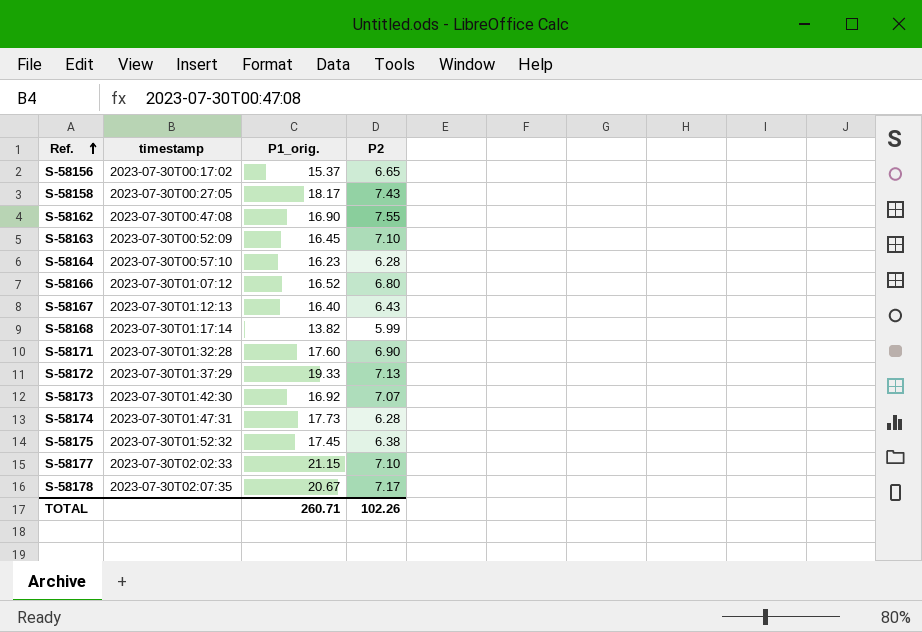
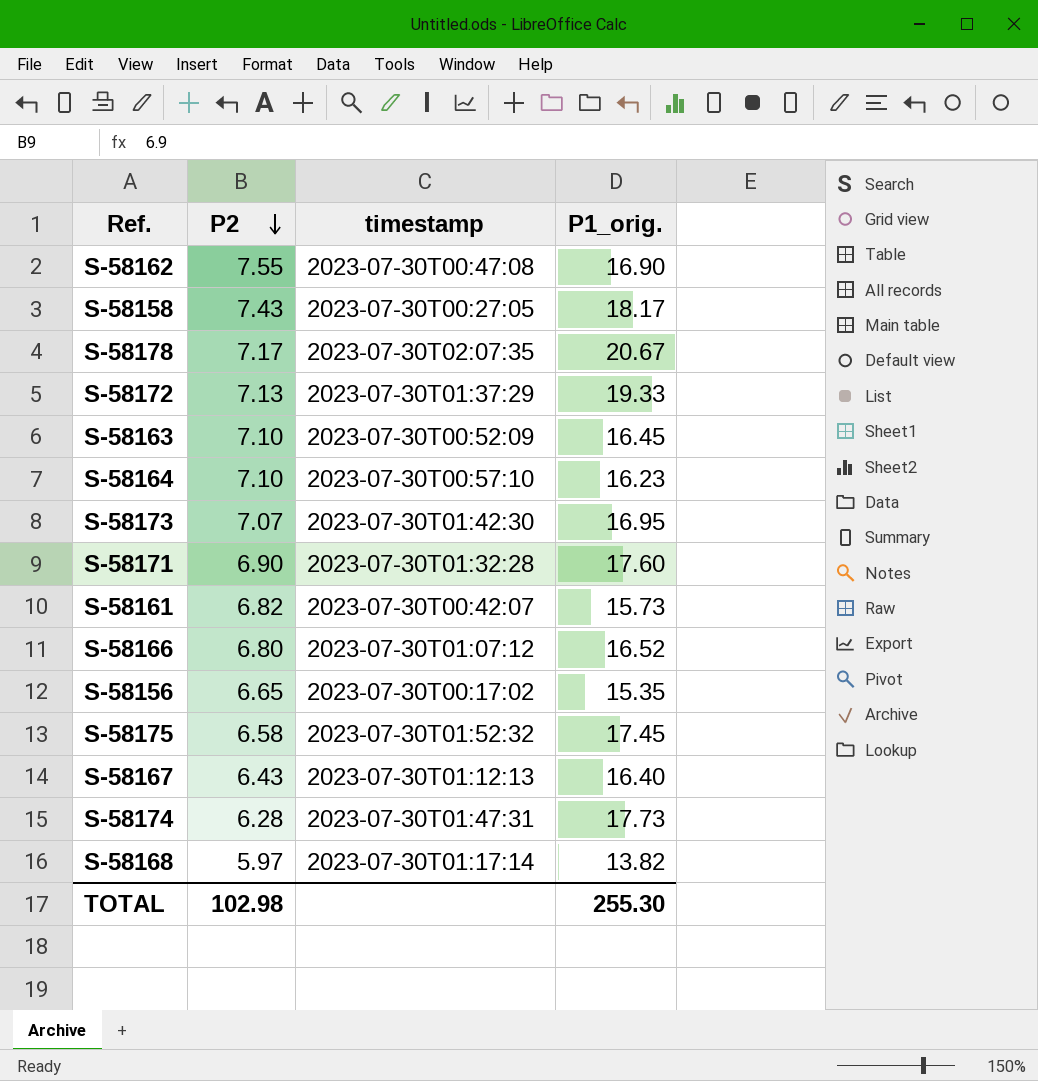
row order: Ref. ascending -> P2 descending
column P2 | position: 4 -> 2
row S-58177: 2023-07-30T02:02:33 | 21.15 | 7.10 -> none
S-58164 | P2: 6.28 -> 7.10
S-58173 | P1_orig.: 16.92 -> 16.95
row S-58161: none -> 6.82 | 2023-07-30T00:42:07 | 15.73
S-58156 | P1_orig.: 15.37 -> 15.35
S-58175 | P2: 6.38 -> 6.58
S-58168 | P2: 5.99 -> 5.97
TOTAL | P2: 102.26 -> 102.98
TOTAL | P1_orig.: 260.71 -> 255.30

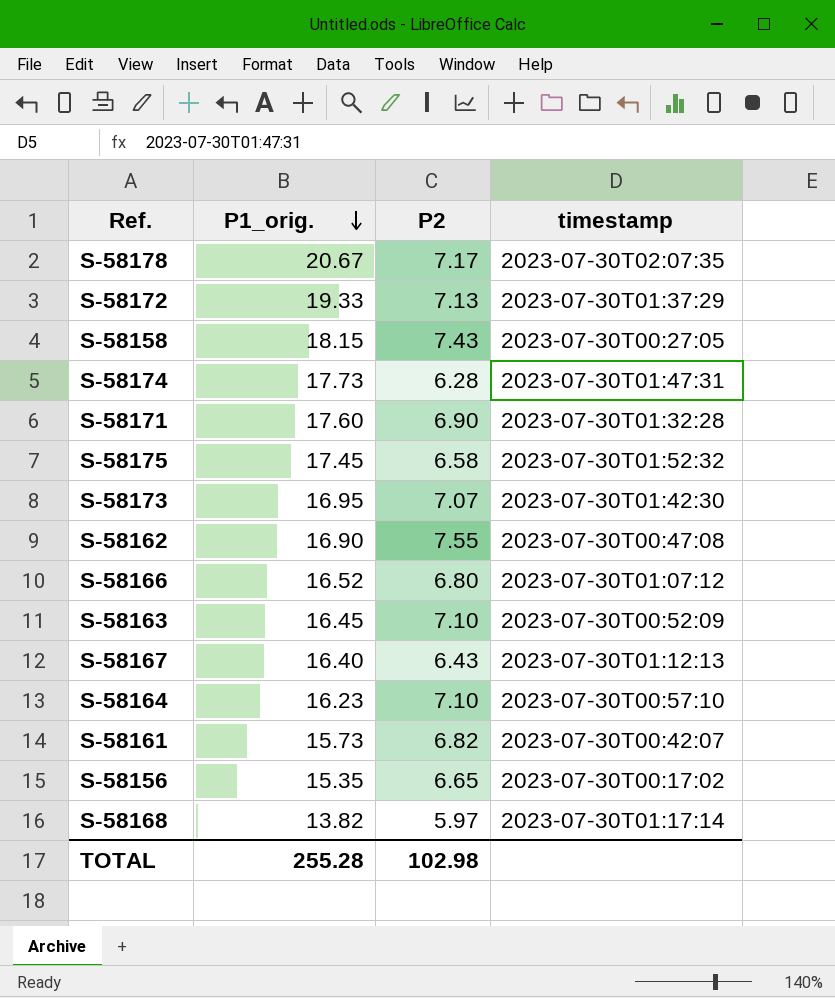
row order: P2 descending -> P1_orig. descending
column P1_orig. | position: 4 -> 2
S-58158 | P1_orig.: 18.17 -> 18.15
TOTAL | P1_orig.: 255.30 -> 255.28

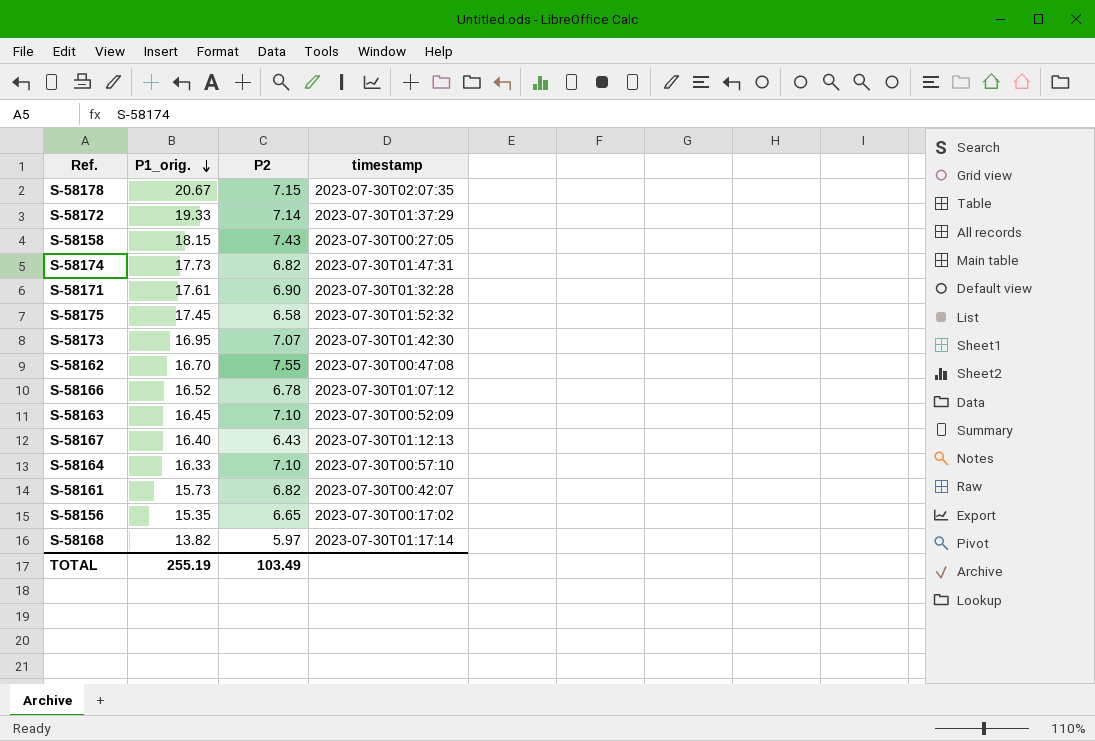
S-58178 | P2: 7.17 -> 7.15
S-58172 | P2: 7.13 -> 7.14
S-58174 | P2: 6.28 -> 6.82
S-58171 | P1_orig.: 17.60 -> 17.61
S-58162 | P1_orig.: 16.90 -> 16.70
S-58166 | P2: 6.80 -> 6.78
S-58164 | P1_orig.: 16.23 -> 16.33
TOTAL | P1_orig.: 255.28 -> 255.19
TOTAL | P2: 102.98 -> 103.49

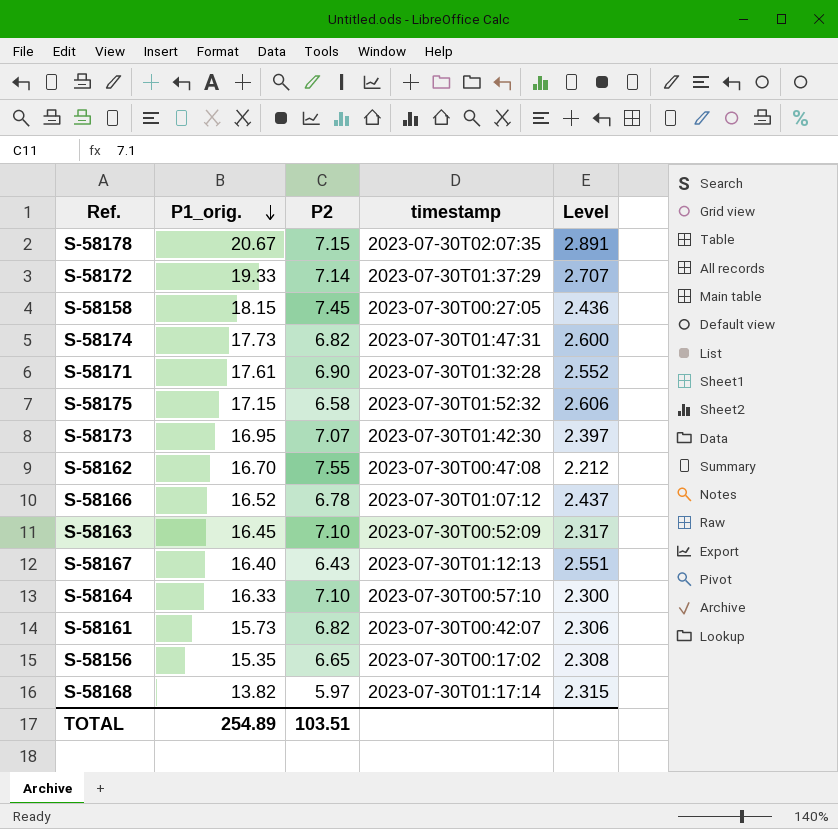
column Level | formula: none -> [P1_orig.] / [P2]
S-58158 | P2: 7.43 -> 7.45
S-58175 | P1_orig.: 17.45 -> 17.15
TOTAL | P1_orig.: 255.19 -> 254.89
TOTAL | P2: 103.49 -> 103.51

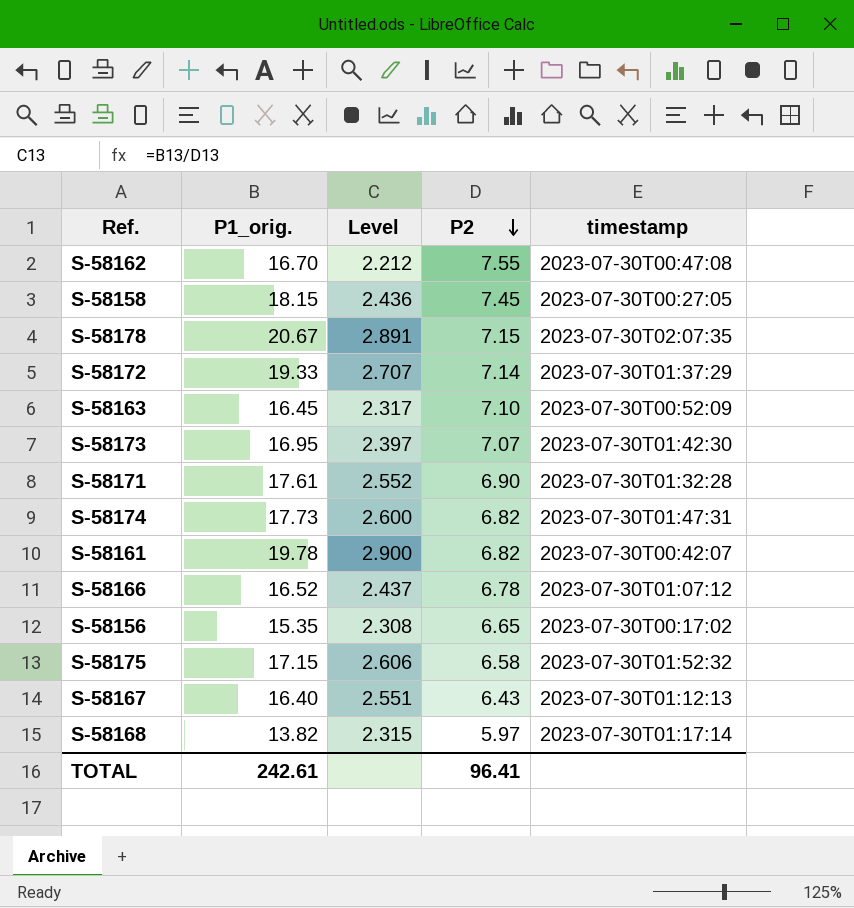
row order: P1_orig. descending -> P2 descending
column Level | position: 5 -> 3
row S-58164: 16.33 | 7.10 | 2023-07-30T00:57:10 | 2.300 -> none
S-58161 | P1_orig.: 15.73 -> 19.78
S-58161 | Level: 2.306 -> 2.900
TOTAL | P1_orig.: 254.89 -> 242.61
TOTAL | P2: 103.51 -> 96.41

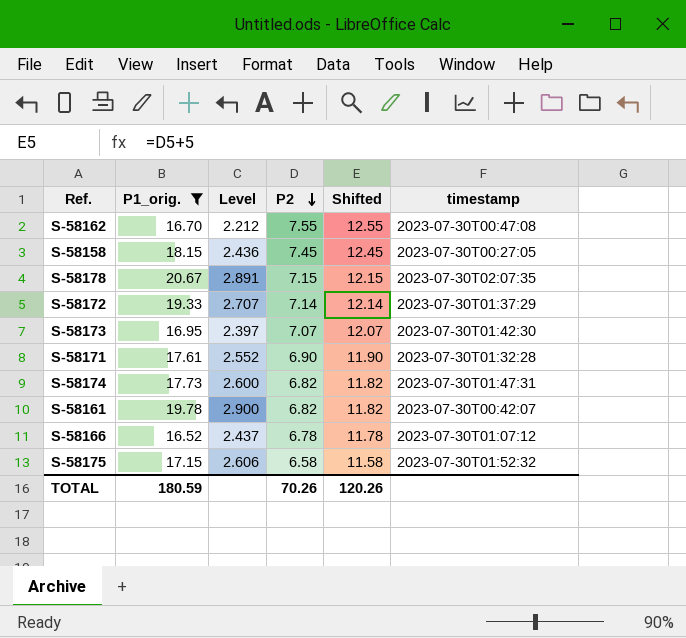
filter: none -> P1_orig. >= 16.52
column Shifted | formula: none -> [P2] + 5
TOTAL | P1_orig.: 242.61 -> 180.59
TOTAL | P2: 96.41 -> 70.26

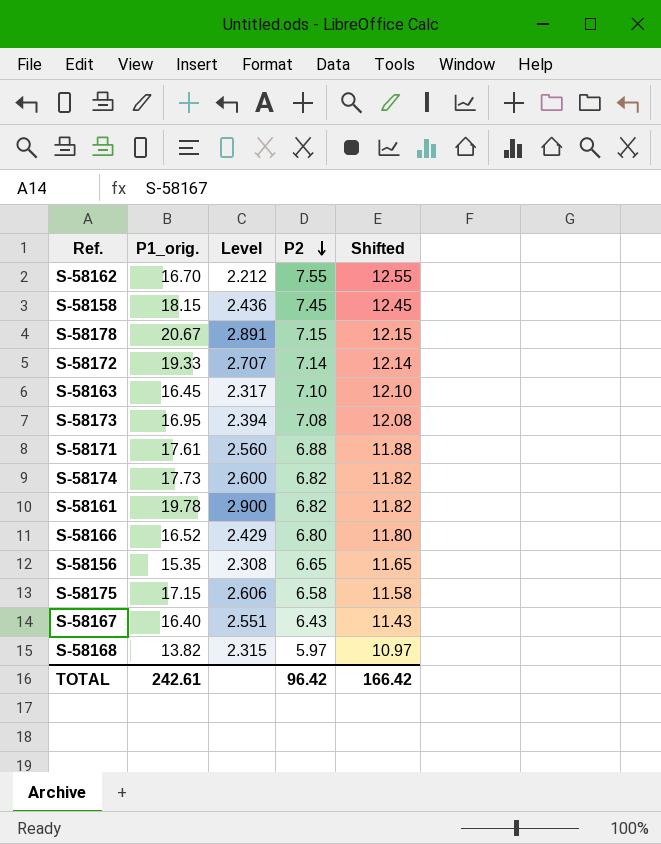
filter: P1_orig. >= 16.52 -> none
column timestamp | position: 6 -> none
S-58173 | Level: 2.397 -> 2.394
S-58173 | P2: 7.07 -> 7.08
S-58173 | Shifted: 12.07 -> 12.08
S-58171 | Level: 2.552 -> 2.560
S-58171 | P2: 6.90 -> 6.88
S-58171 | Shifted: 11.90 -> 11.88
S-58166 | Level: 2.437 -> 2.429
S-58166 | P2: 6.78 -> 6.80
S-58166 | Shifted: 11.78 -> 11.80
TOTAL | P1_orig.: 180.59 -> 242.61
TOTAL | P2: 70.26 -> 96.42
TOTAL | Shifted: 120.26 -> 166.42

